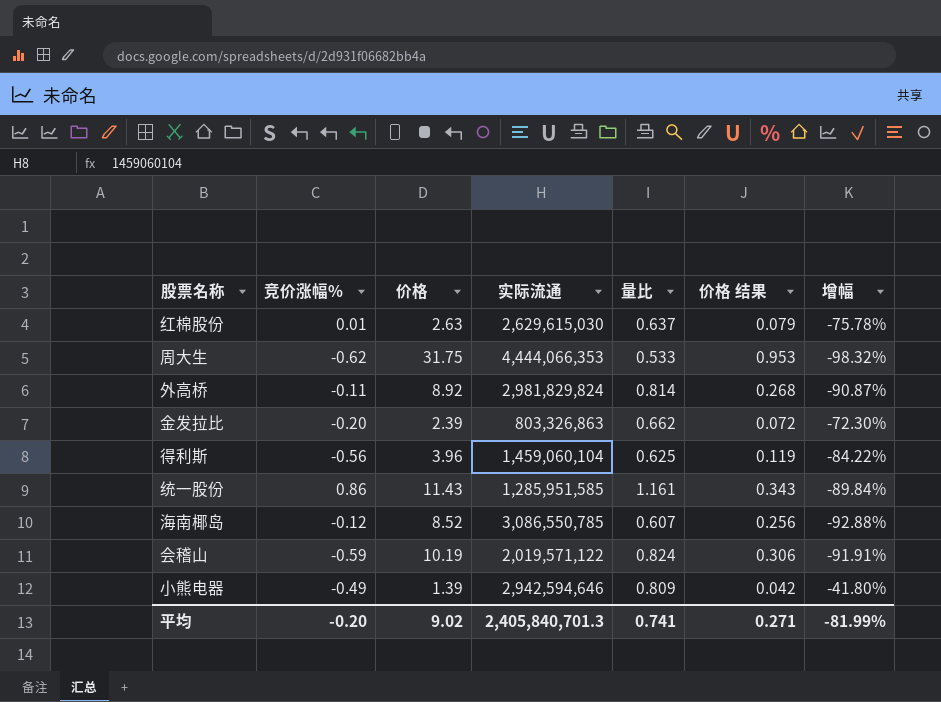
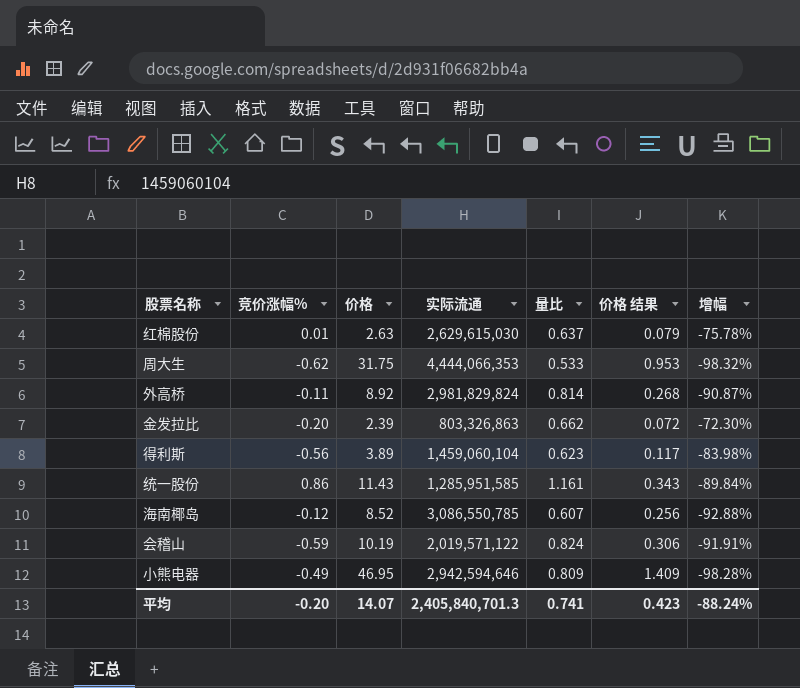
得利斯 | 价格: 3.96 -> 3.89
得利斯 | 量比: 0.625 -> 0.623
得利斯 | 价格 结果: 0.119 -> 0.117
得利斯 | 增幅: -84.22% -> -83.98%
小熊电器 | 价格: 1.39 -> 46.95
小熊电器 | 价格 结果: 0.042 -> 1.409
小熊电器 | 增幅: -41.80% -> -98.28%
平均 | 价格: 9.02 -> 14.07
平均 | 价格 结果: 0.271 -> 0.423
平均 | 增幅: -81.99% -> -88.24%

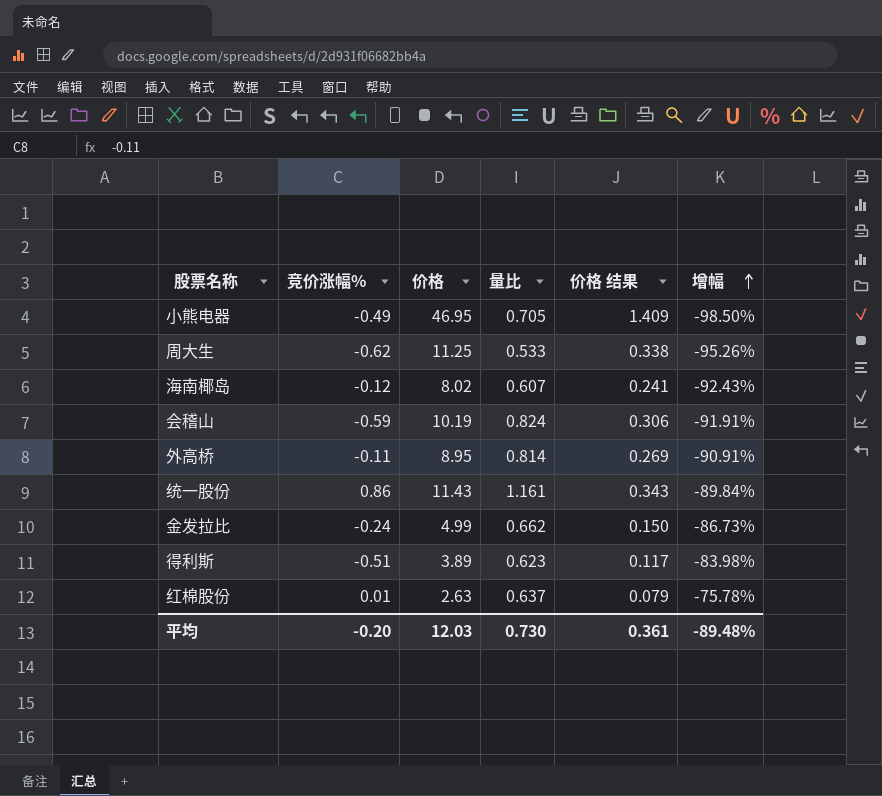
row order: none -> 增幅 ascending
column 实际流通 | position: 4 -> none
小熊电器 | 量比: 0.809 -> 0.705
小熊电器 | 增幅: -98.28% -> -98.50%
周大生 | 价格: 31.75 -> 11.25
周大生 | 价格 结果: 0.953 -> 0.338
周大生 | 增幅: -98.32% -> -95.26%
海南椰岛 | 价格: 8.52 -> 8.02
海南椰岛 | 价格 结果: 0.256 -> 0.241
海南椰岛 | 增幅: -92.88% -> -92.43%
外高桥 | 价格: 8.92 -> 8.95
外高桥 | 价格 结果: 0.268 -> 0.269
外高桥 | 增幅: -90.87% -> -90.91%
金发拉比 | 竞价涨幅%: -0.20 -> -0.24
金发拉比 | 价格: 2.39 -> 4.99
金发拉比 | 价格 结果: 0.072 -> 0.150
金发拉比 | 增幅: -72.30% -> -86.73%
得利斯 | 竞价涨幅%: -0.56 -> -0.51
平均 | 价格: 14.07 -> 12.03
平均 | 量比: 0.741 -> 0.730
平均 | 价格 结果: 0.423 -> 0.361
平均 | 增幅: -88.24% -> -89.48%

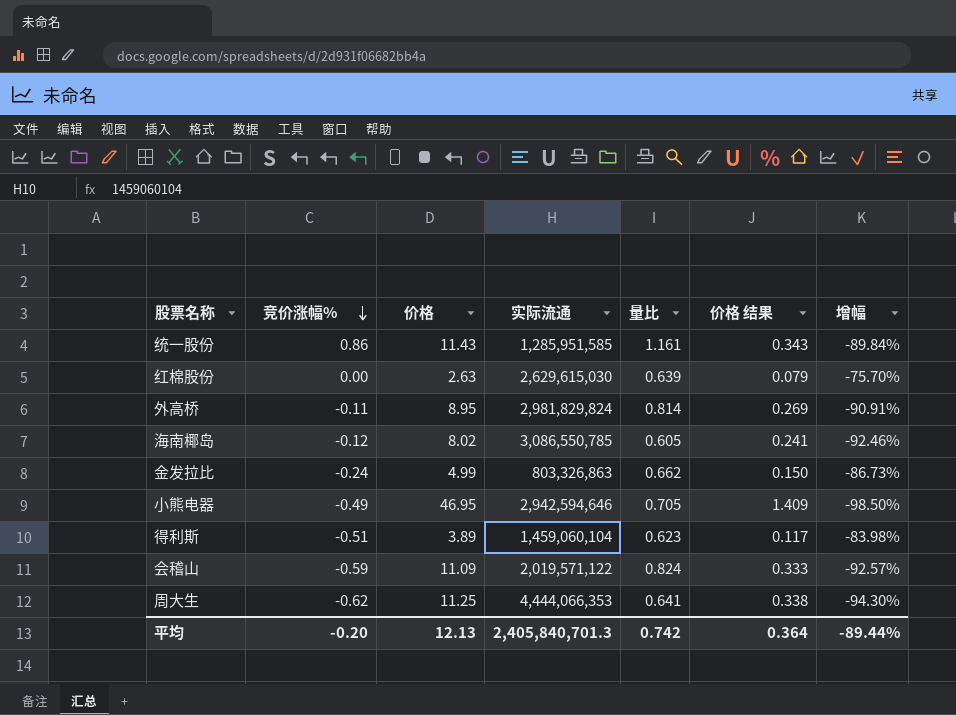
row order: 增幅 ascending -> 竞价涨幅% descending
column 实际流通 | position: none -> 4
红棉股份 | 竞价涨幅%: 0.01 -> 0.00
红棉股份 | 量比: 0.637 -> 0.639
红棉股份 | 增幅: -75.78% -> -75.70%
海南椰岛 | 量比: 0.607 -> 0.605
海南椰岛 | 增幅: -92.43% -> -92.46%
会稽山 | 价格: 10.19 -> 11.09
会稽山 | 价格 结果: 0.306 -> 0.333
会稽山 | 增幅: -91.91% -> -92.57%
周大生 | 量比: 0.533 -> 0.641
周大生 | 增幅: -95.26% -> -94.30%
平均 | 价格: 12.03 -> 12.13
平均 | 量比: 0.730 -> 0.742
平均 | 价格 结果: 0.361 -> 0.364
平均 | 增幅: -89.48% -> -89.44%

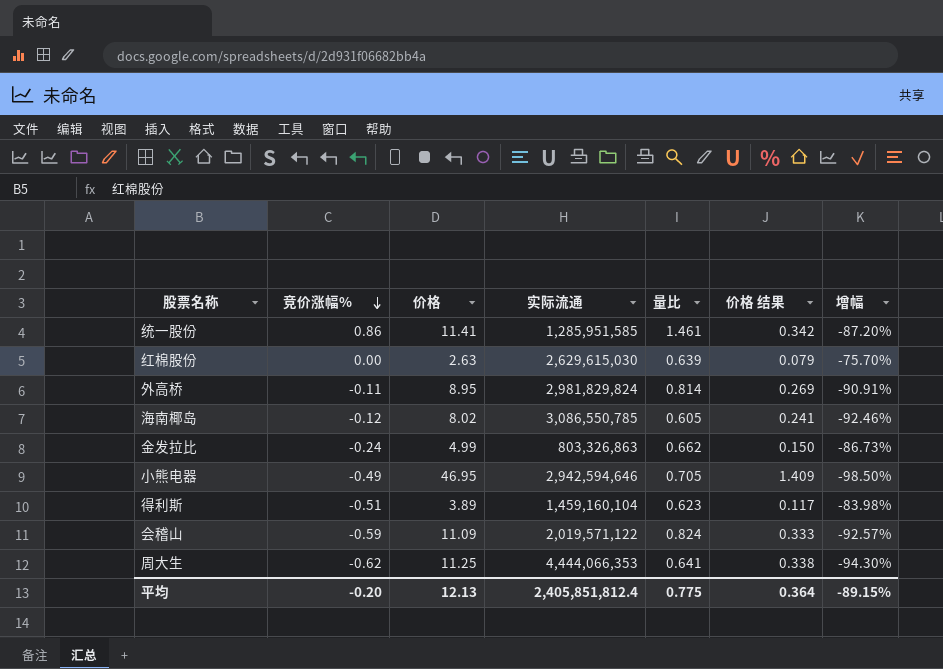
统一股份 | 价格: 11.43 -> 11.41
统一股份 | 量比: 1.161 -> 1.461
统一股份 | 价格 结果: 0.343 -> 0.342
统一股份 | 增幅: -89.84% -> -87.20%
得利斯 | 实际流通: 1,459,060,104 -> 1,459,160,104
平均 | 实际流通: 2,405,840,701.3 -> 2,405,851,812.4
平均 | 量比: 0.742 -> 0.775
平均 | 增幅: -89.44% -> -89.15%

